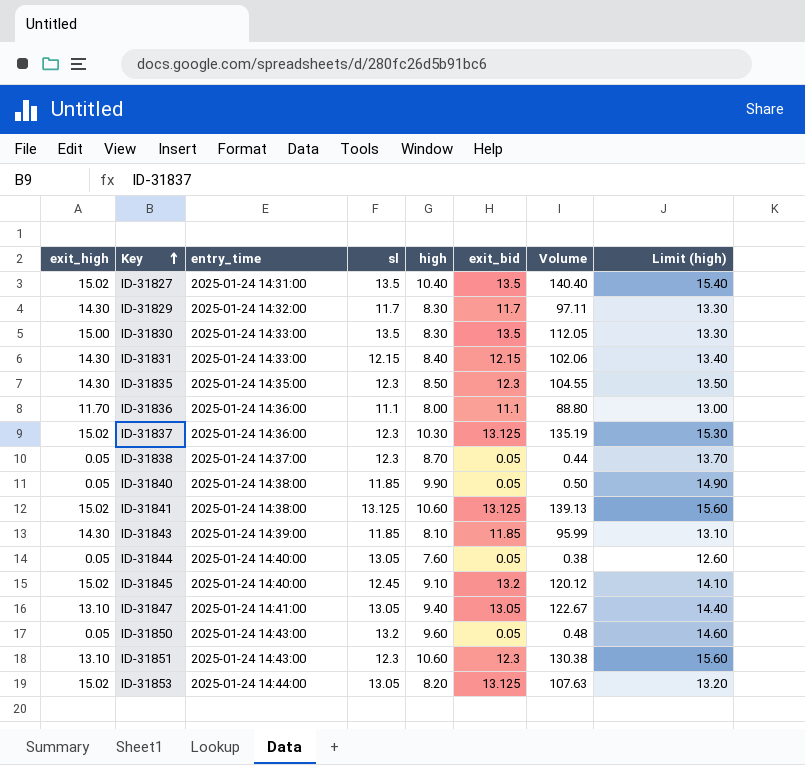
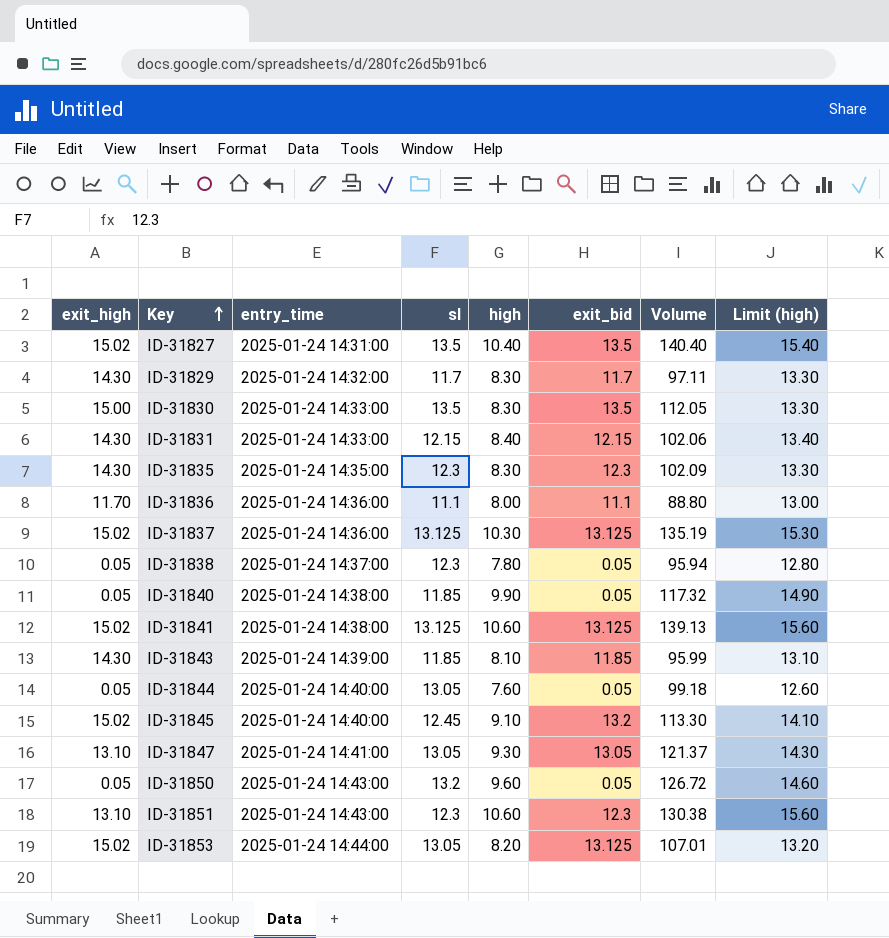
column Volume | formula: [high] * [exit_bid] -> [sl] * [high]
ID-31835 | high: 8.50 -> 8.30
ID-31835 | Limit (high): 13.50 -> 13.30
ID-31837 | sl: 12.3 -> 13.125
ID-31838 | high: 8.70 -> 7.80
ID-31838 | Limit (high): 13.70 -> 12.80
ID-31847 | high: 9.40 -> 9.30
ID-31847 | Limit (high): 14.40 -> 14.30

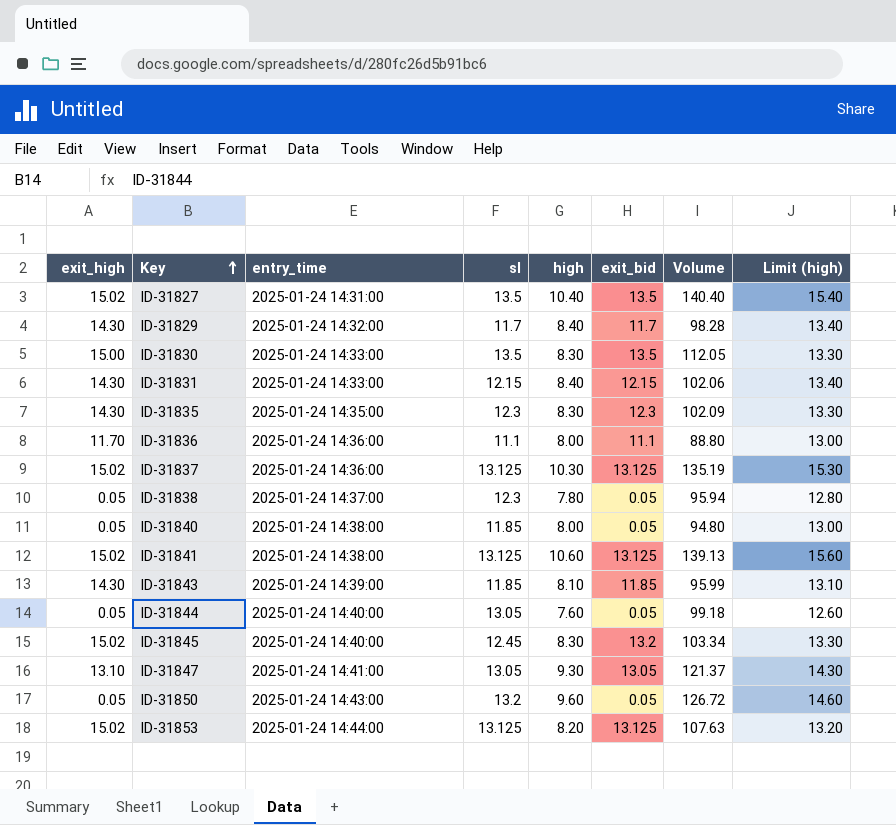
row ID-31851: 13.10 | 2025-01-24 14:43:00 | 12.3 | 10.60 | 12.3 | 130.38 | 15.60 -> none
ID-31829 | high: 8.30 -> 8.40
ID-31829 | Volume: 97.11 -> 98.28
ID-31829 | Limit (high): 13.30 -> 13.40
ID-31840 | high: 9.90 -> 8.00
ID-31840 | Volume: 117.32 -> 94.80
ID-31840 | Limit (high): 14.90 -> 13.00
ID-31845 | high: 9.10 -> 8.30
ID-31845 | Volume: 113.30 -> 103.34
ID-31845 | Limit (high): 14.10 -> 13.30
ID-31853 | sl: 13.05 -> 13.125
ID-31853 | Volume: 107.01 -> 107.63

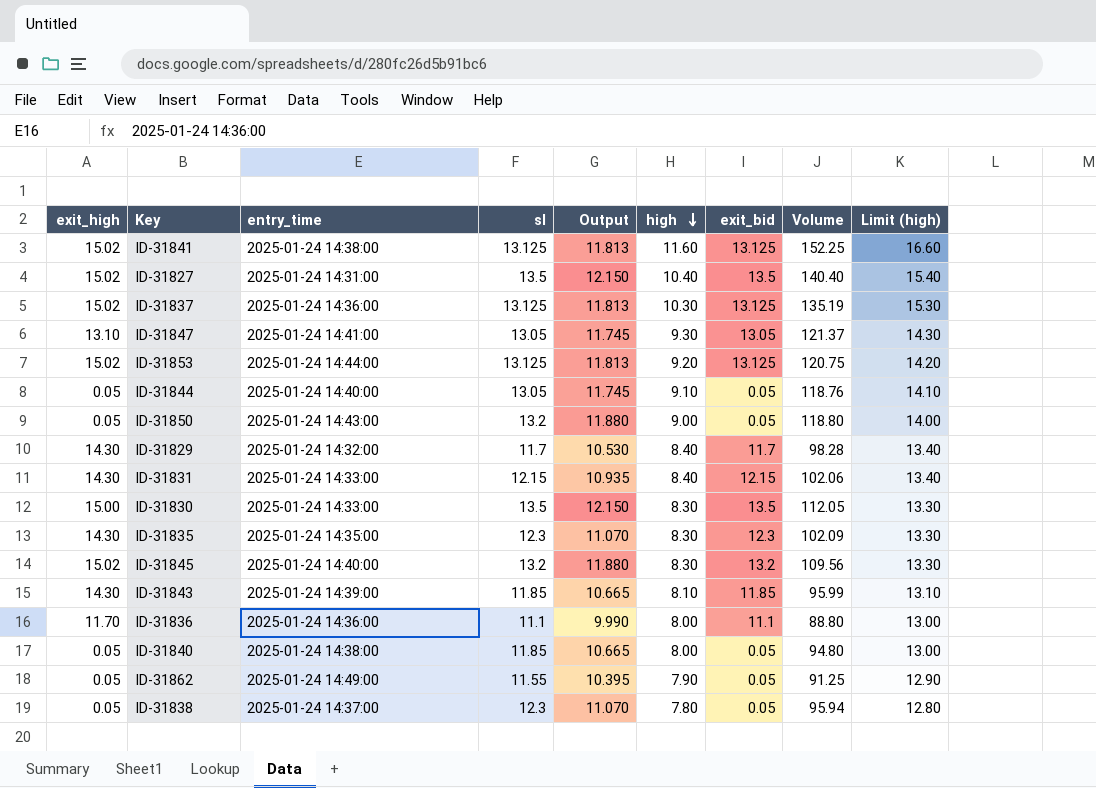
row order: Key ascending -> high descending
column Output | formula: none -> [sl] * 0.9
ID-31841 | high: 10.60 -> 11.60
ID-31841 | Volume: 139.13 -> 152.25
ID-31841 | Limit (high): 15.60 -> 16.60
ID-31853 | high: 8.20 -> 9.20
ID-31853 | Volume: 107.63 -> 120.75
ID-31853 | Limit (high): 13.20 -> 14.20
ID-31844 | high: 7.60 -> 9.10
ID-31844 | Volume: 99.18 -> 118.76
ID-31844 | Limit (high): 12.60 -> 14.10
ID-31850 | high: 9.60 -> 9.00
ID-31850 | Volume: 126.72 -> 118.80
ID-31850 | Limit (high): 14.60 -> 14.00
ID-31845 | sl: 12.45 -> 13.2
ID-31845 | Volume: 103.34 -> 109.56
row ID-31862: none -> 0.05 | 2025-01-24 14:49:00 | 11.55 | 10.395 | 7.90 | 0.05 | 91.25 | 12.90

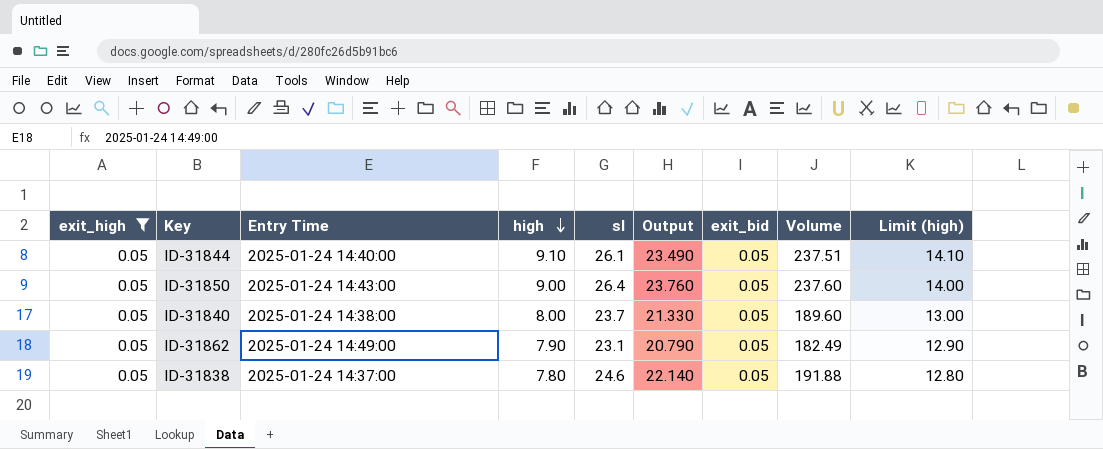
filter: none -> exit_high = 0.05
column name: entry_time -> Entry Time
column high | position: 6 -> 4
ID-31844 | sl: 13.05 -> 26.1
ID-31844 | Output: 11.745 -> 23.490
ID-31844 | Volume: 118.76 -> 237.51
ID-31850 | sl: 13.2 -> 26.4
ID-31850 | Output: 11.880 -> 23.760
ID-31850 | Volume: 118.80 -> 237.60
ID-31840 | sl: 11.85 -> 23.7
ID-31840 | Output: 10.665 -> 21.330
ID-31840 | Volume: 94.80 -> 189.60
ID-31862 | sl: 11.55 -> 23.1
ID-31862 | Output: 10.395 -> 20.790
ID-31862 | Volume: 91.25 -> 182.49
ID-31838 | sl: 12.3 -> 24.6
ID-31838 | Output: 11.070 -> 22.140
ID-31838 | Volume: 95.94 -> 191.88

